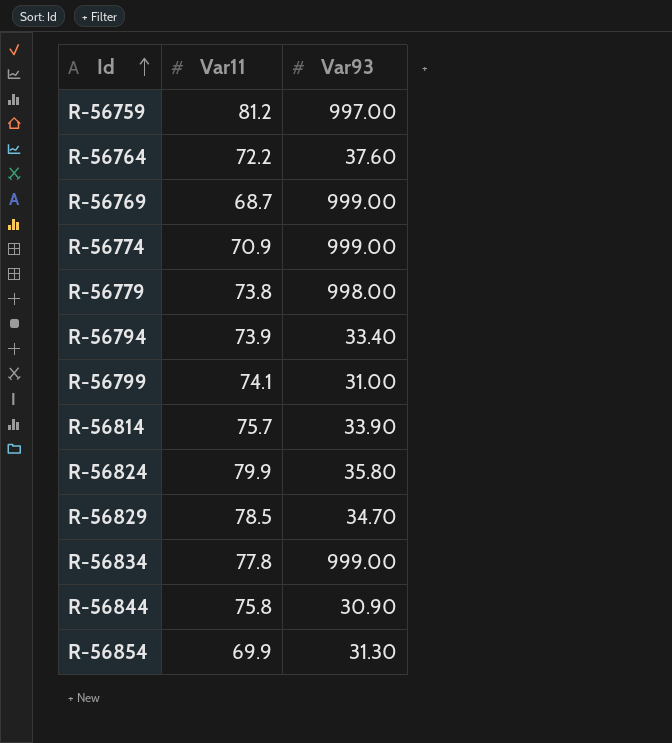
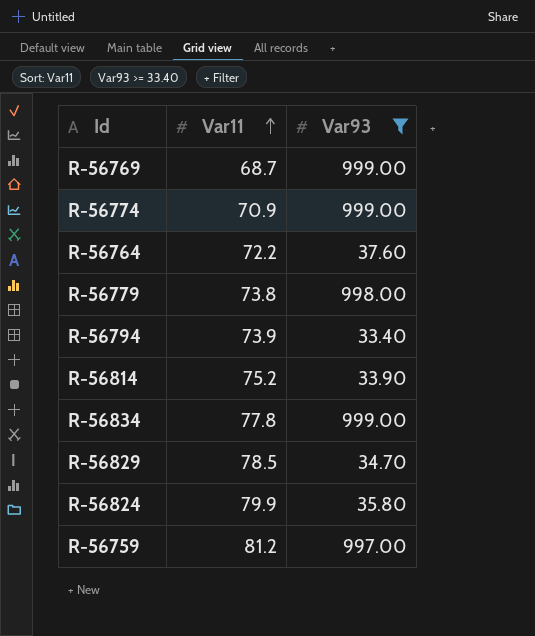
filter: none -> Var93 >= 33.40
row order: Id ascending -> Var11 ascending
R-56814 | Var11: 75.7 -> 75.2

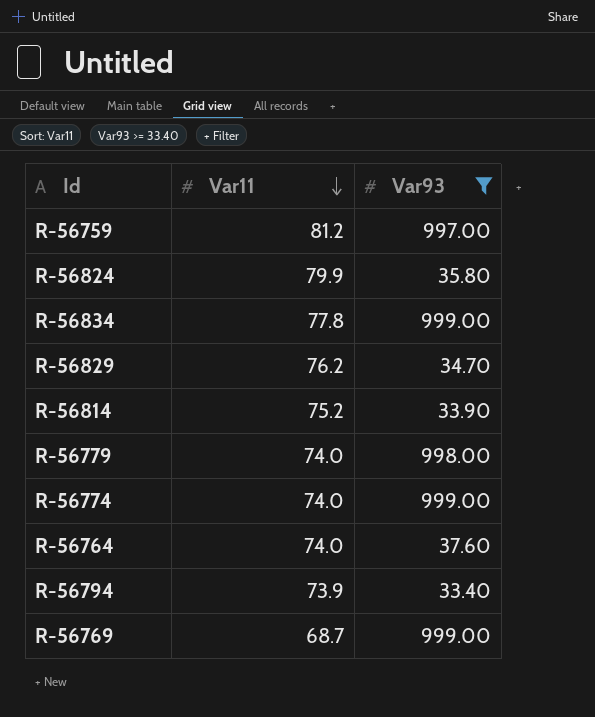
row order: Var11 ascending -> Var11 descending
R-56829 | Var11: 78.5 -> 76.2
R-56779 | Var11: 73.8 -> 74.0
R-56774 | Var11: 70.9 -> 74.0
R-56764 | Var11: 72.2 -> 74.0

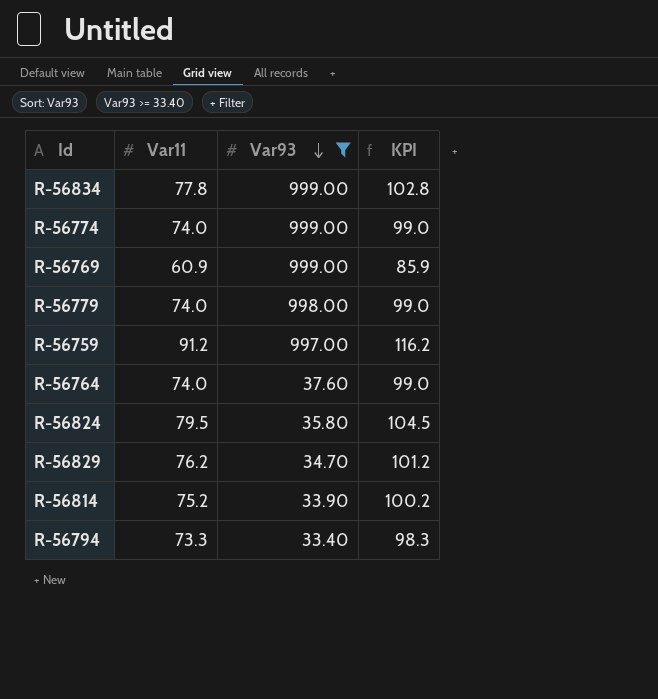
row order: Var11 descending -> Var93 descending
column KPI | formula: none -> [Var11] + 25
R-56769 | Var11: 68.7 -> 60.9
R-56759 | Var11: 81.2 -> 91.2
R-56824 | Var11: 79.9 -> 79.5
R-56794 | Var11: 73.9 -> 73.3

